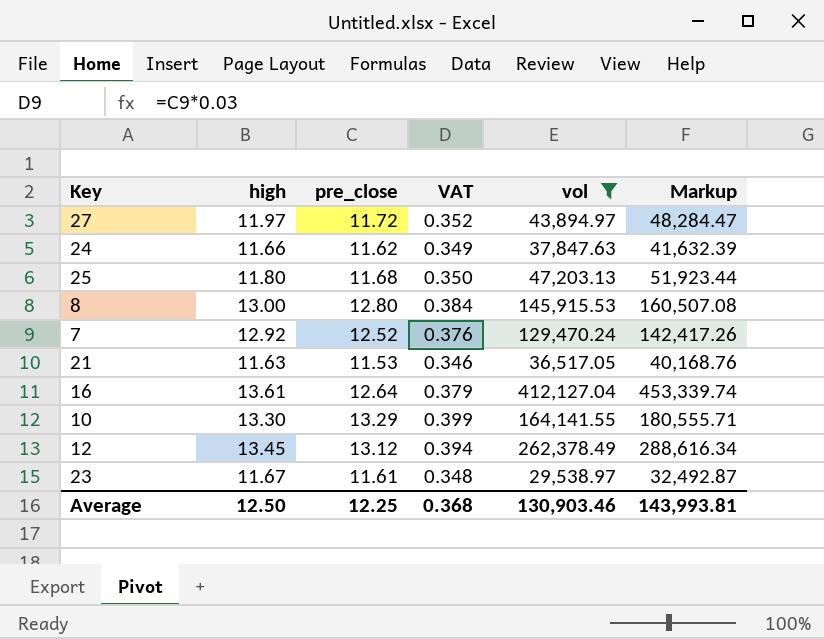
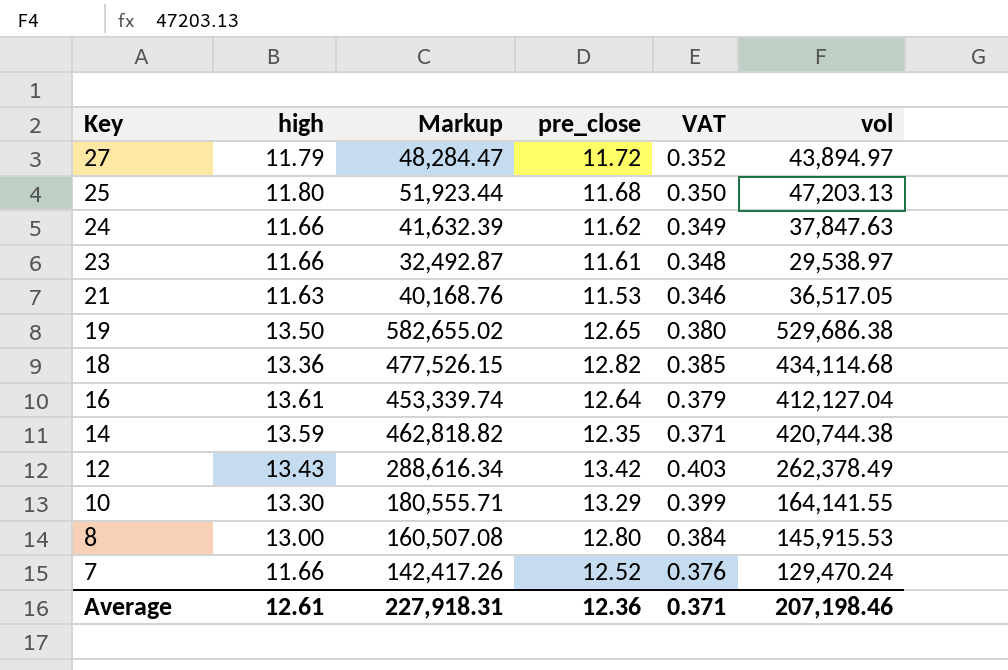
filter: vol <= 412,127.04 -> none
row order: none -> Key descending
column Markup | position: 6 -> 3
27 | high: 11.97 -> 11.79
23 | high: 11.67 -> 11.66
12 | high: 13.45 -> 13.43
12 | pre_close: 13.12 -> 13.42
12 | VAT: 0.394 -> 0.403
7 | high: 12.92 -> 11.66
Average | high: 12.50 -> 12.61
Average | Markup: 143,993.81 -> 227,918.31
Average | pre_close: 12.25 -> 12.36
Average | VAT: 0.368 -> 0.371
Average | vol: 130,903.46 -> 207,198.46

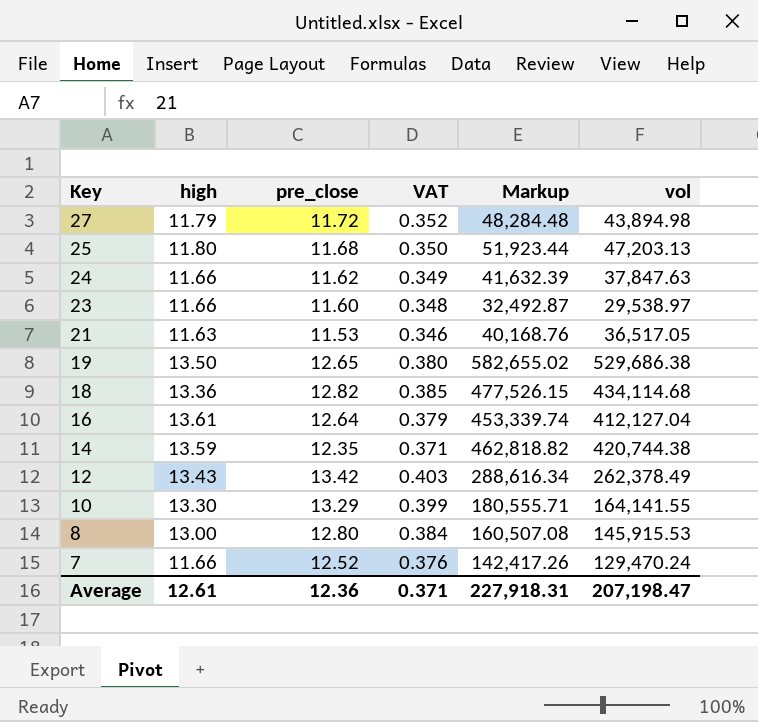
column Markup | position: 3 -> 5
27 | Markup: 48,284.47 -> 48,284.48
27 | vol: 43,894.97 -> 43,894.98
23 | pre_close: 11.61 -> 11.60
Average | vol: 207,198.46 -> 207,198.47

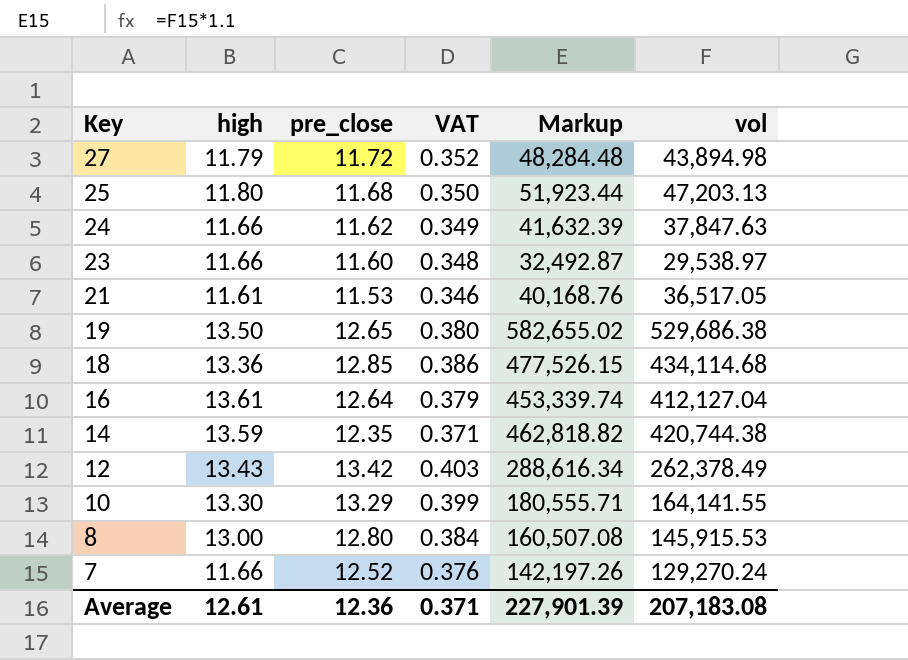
21 | high: 11.63 -> 11.61
18 | pre_close: 12.82 -> 12.85
18 | VAT: 0.385 -> 0.386
7 | Markup: 142,417.26 -> 142,197.26
7 | vol: 129,470.24 -> 129,270.24
Average | Markup: 227,918.31 -> 227,901.39
Average | vol: 207,198.47 -> 207,183.08

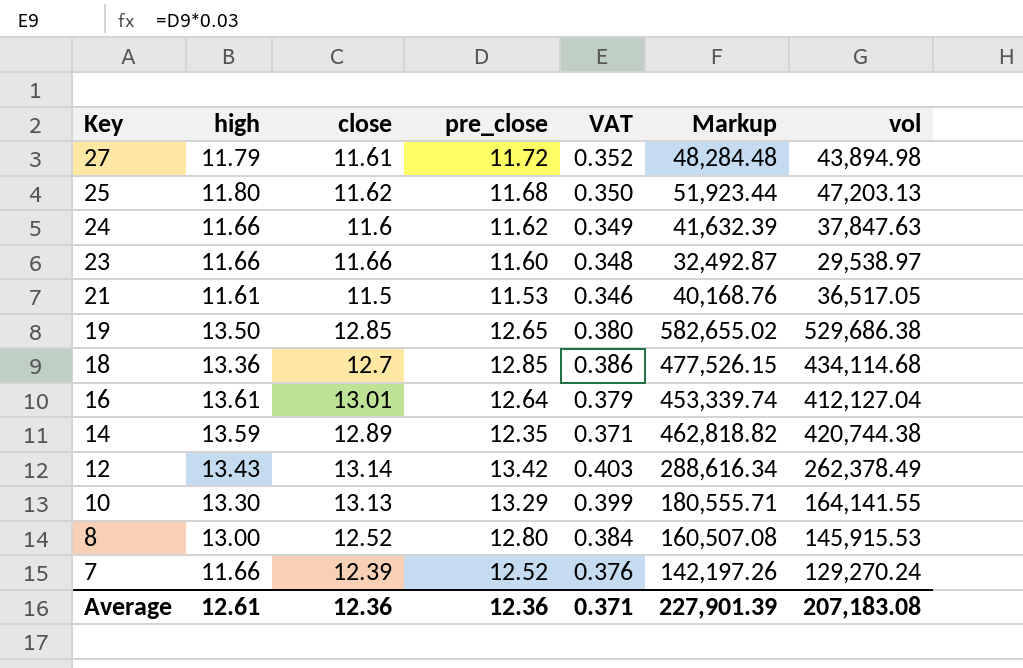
column close | position: none -> 3

